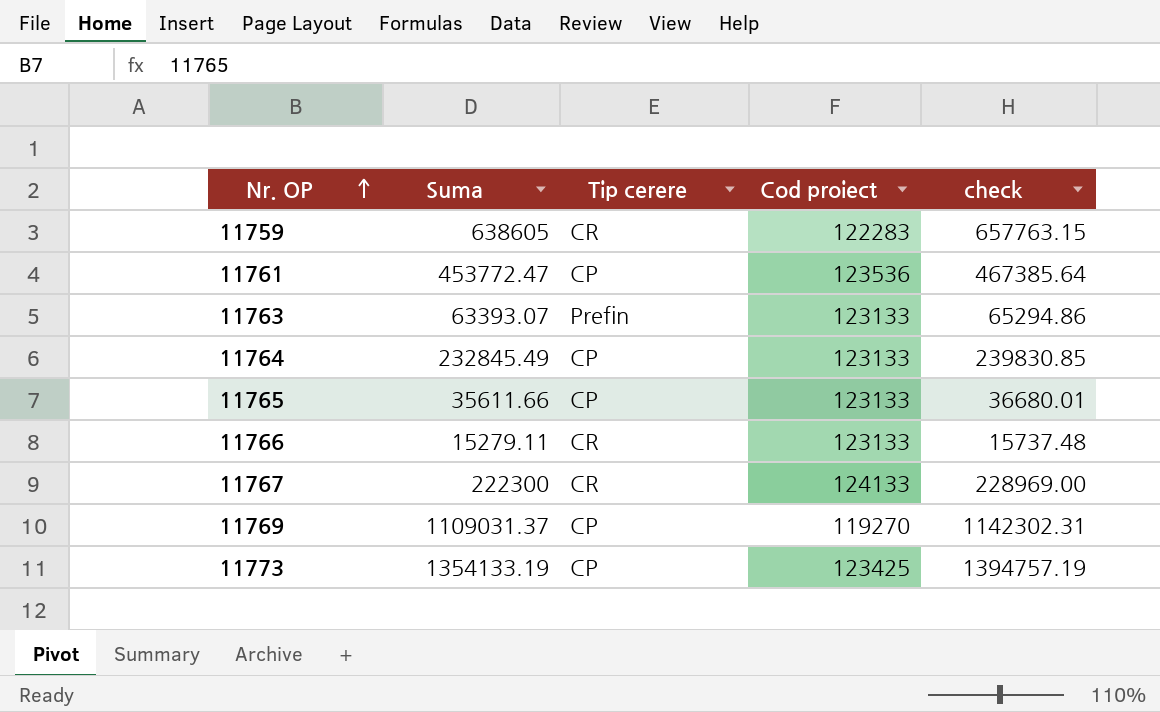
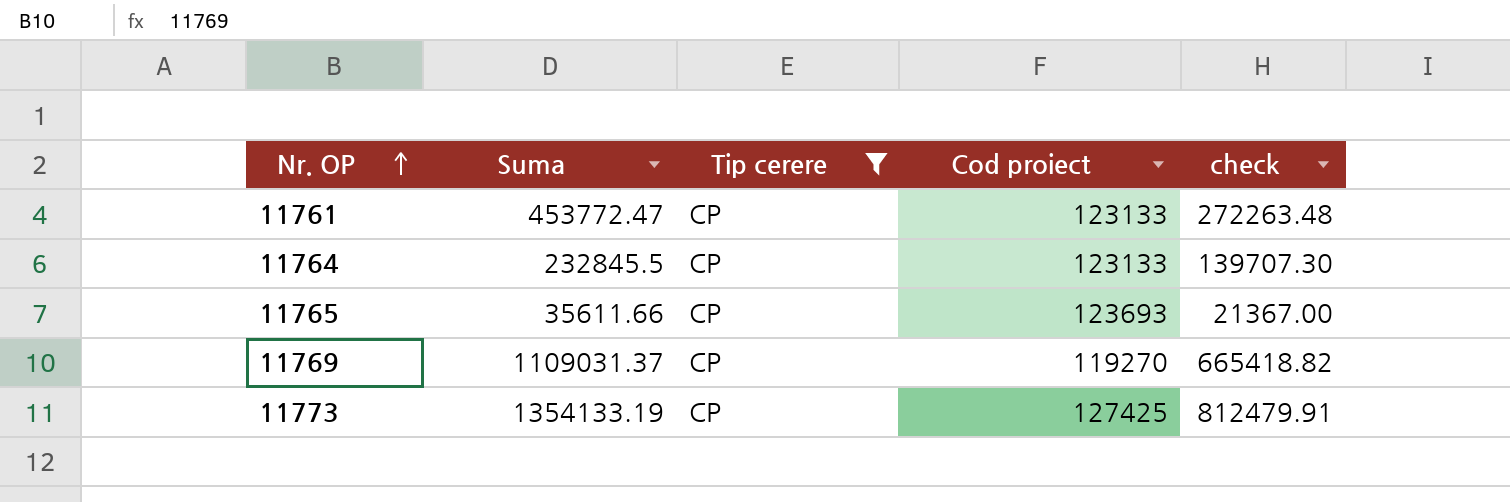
filter: none -> Tip cerere = CP
column check | formula: [Suma] * 1.03 -> [Suma] * 0.6
11761 | Cod proiect: 123536 -> 123133
11764 | Suma: 232845.49 -> 232845.5
11765 | Cod proiect: 123133 -> 123693
11773 | Cod proiect: 123425 -> 127425

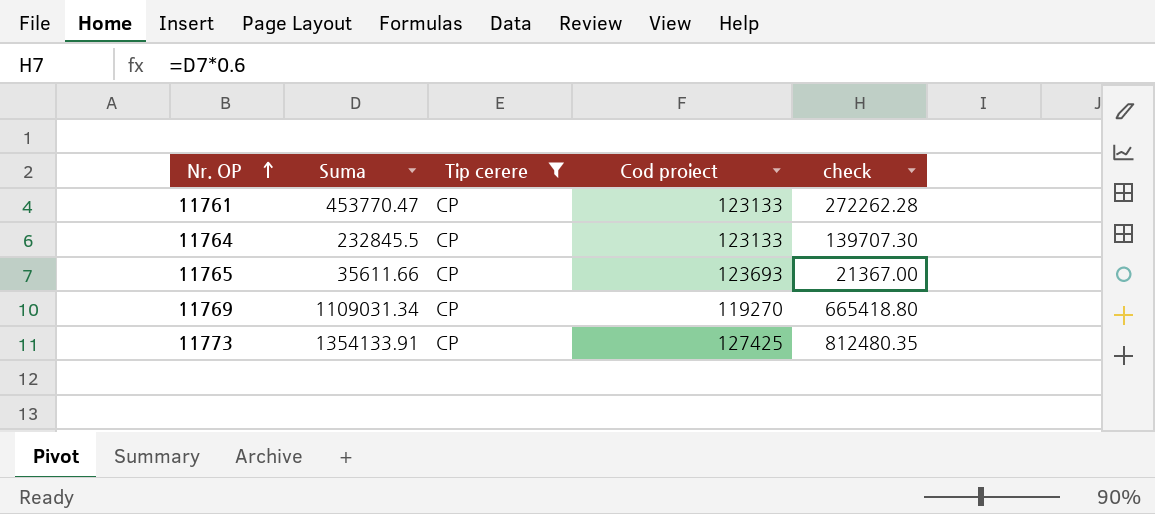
11761 | Suma: 453772.47 -> 453770.47
11761 | check: 272263.48 -> 272262.28
11769 | Suma: 1109031.37 -> 1109031.34
11769 | check: 665418.82 -> 665418.80
11773 | Suma: 1354133.19 -> 1354133.91
11773 | check: 812479.91 -> 812480.35

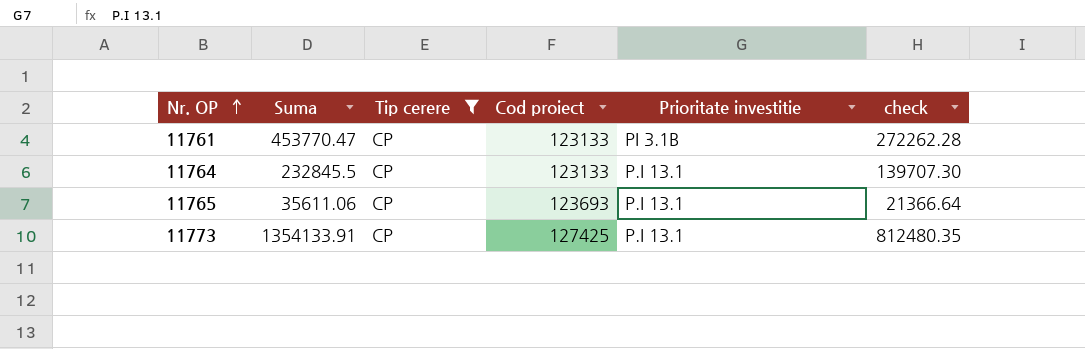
column Prioritate investitie | position: none -> 5
row 11769: 1109031.34 | CP | 119270 | 665418.80 -> none
11765 | Suma: 35611.66 -> 35611.06
11765 | check: 21367.00 -> 21366.64

